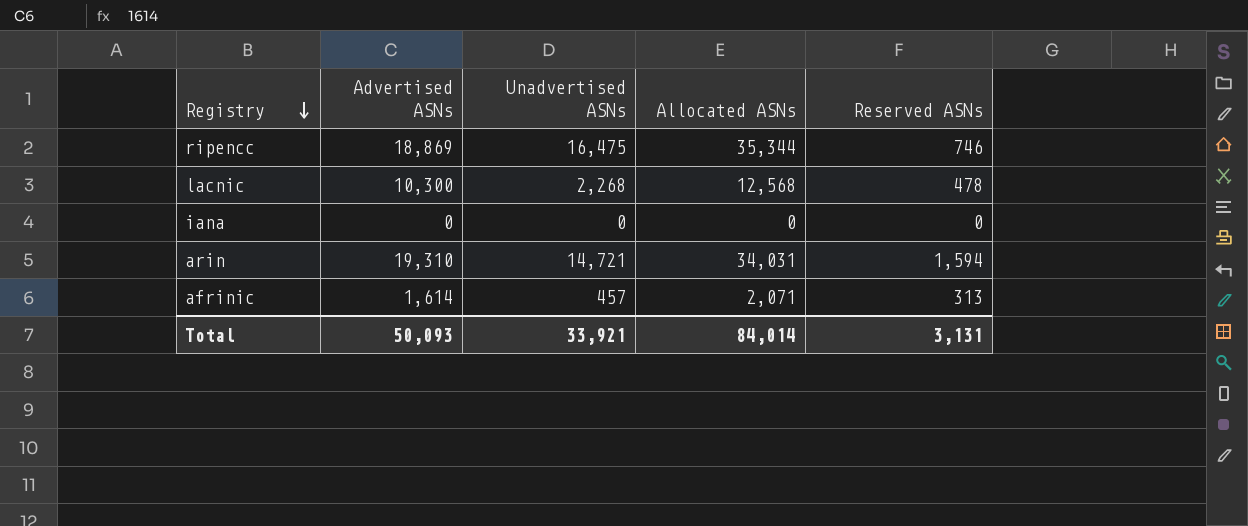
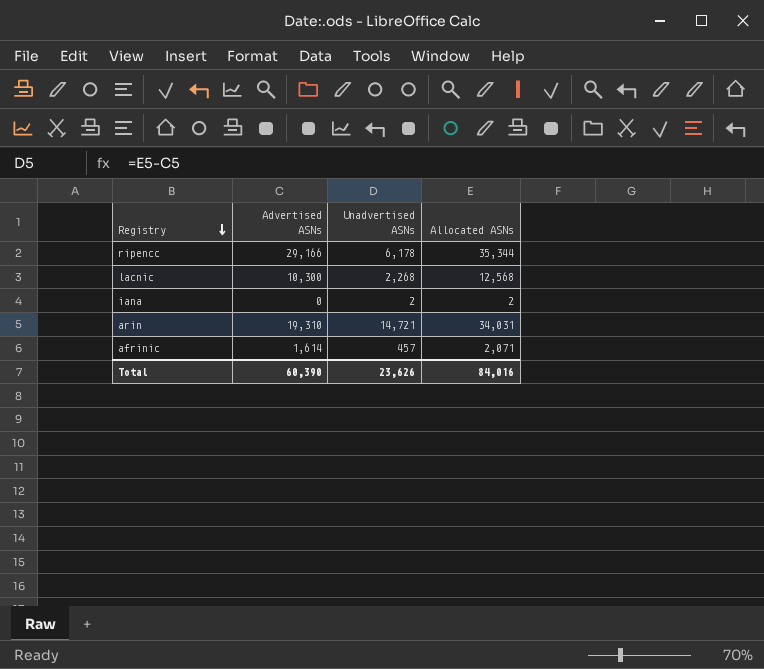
column Reserved ASNs | position: 5 -> none
ripencc | Advertised ASNs: 18,869 -> 29,166
ripencc | Unadvertised ASNs: 16,475 -> 6,178
iana | Unadvertised ASNs: 0 -> 2
iana | Allocated ASNs: 0 -> 2
Total | Advertised ASNs: 50,093 -> 60,390
Total | Unadvertised ASNs: 33,921 -> 23,626
Total | Allocated ASNs: 84,014 -> 84,016

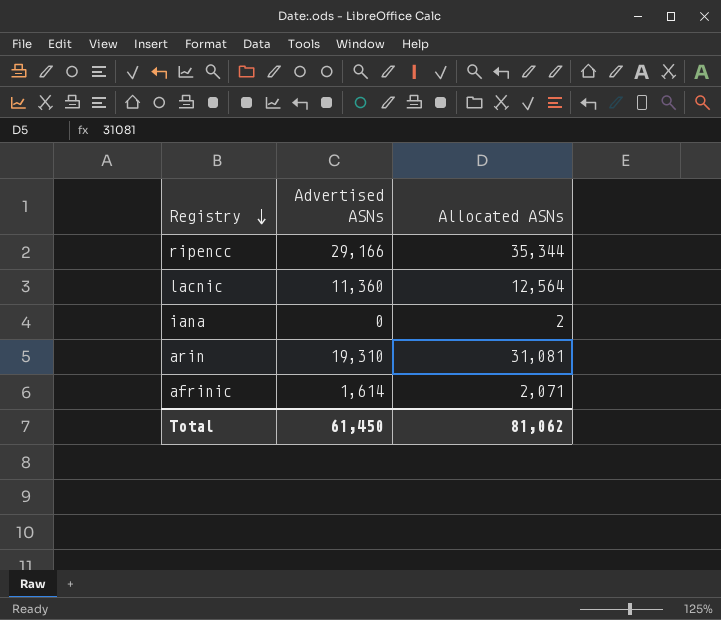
column Unadvertised ASNs | formula: [Allocated ASNs] - [Advertised ASNs] -> none
lacnic | Advertised ASNs: 10,300 -> 11,360
lacnic | Allocated ASNs: 12,568 -> 12,564
arin | Allocated ASNs: 34,031 -> 31,081
Total | Advertised ASNs: 60,390 -> 61,450
Total | Allocated ASNs: 84,016 -> 81,062

